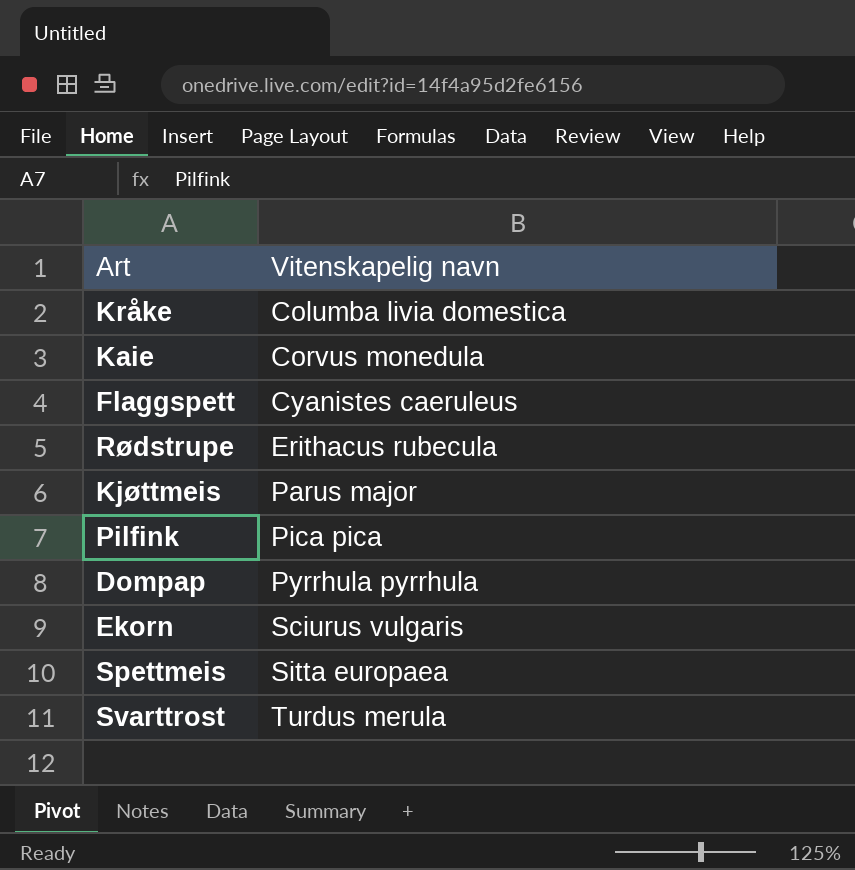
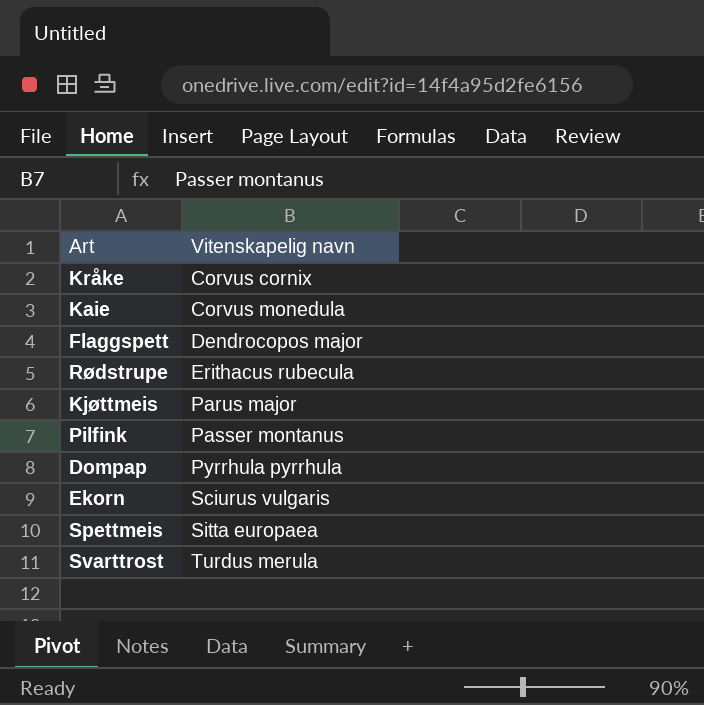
Kråke | Vitenskapelig navn: Columba livia domestica -> Corvus cornix
Flaggspett | Vitenskapelig navn: Cyanistes caeruleus -> Dendrocopos major
Pilfink | Vitenskapelig navn: Pica pica -> Passer montanus

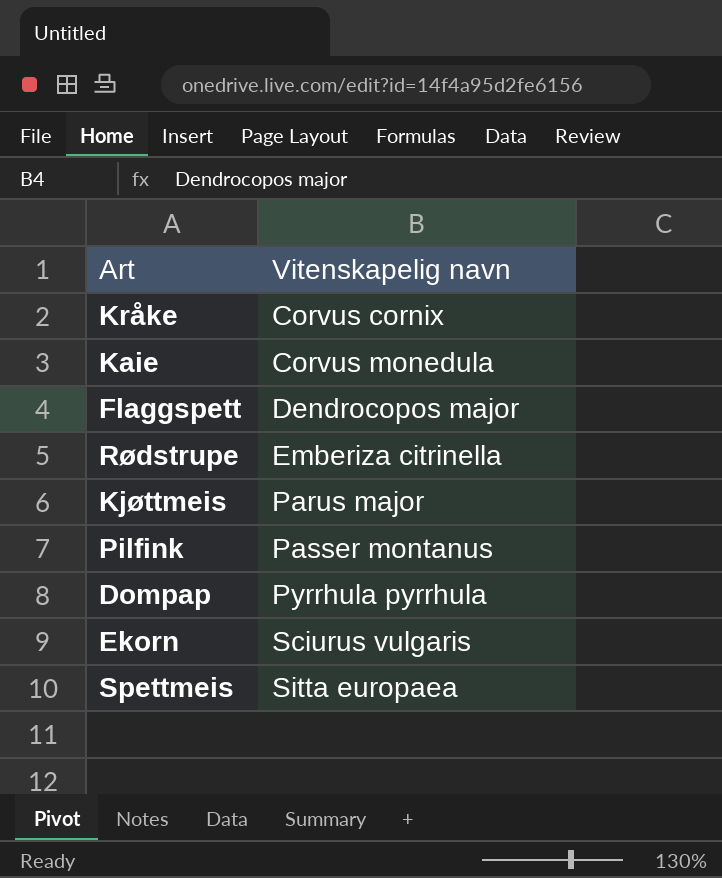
row Svarttrost: Turdus merula -> none
Rødstrupe | Vitenskapelig navn: Erithacus rubecula -> Emberiza citrinella

